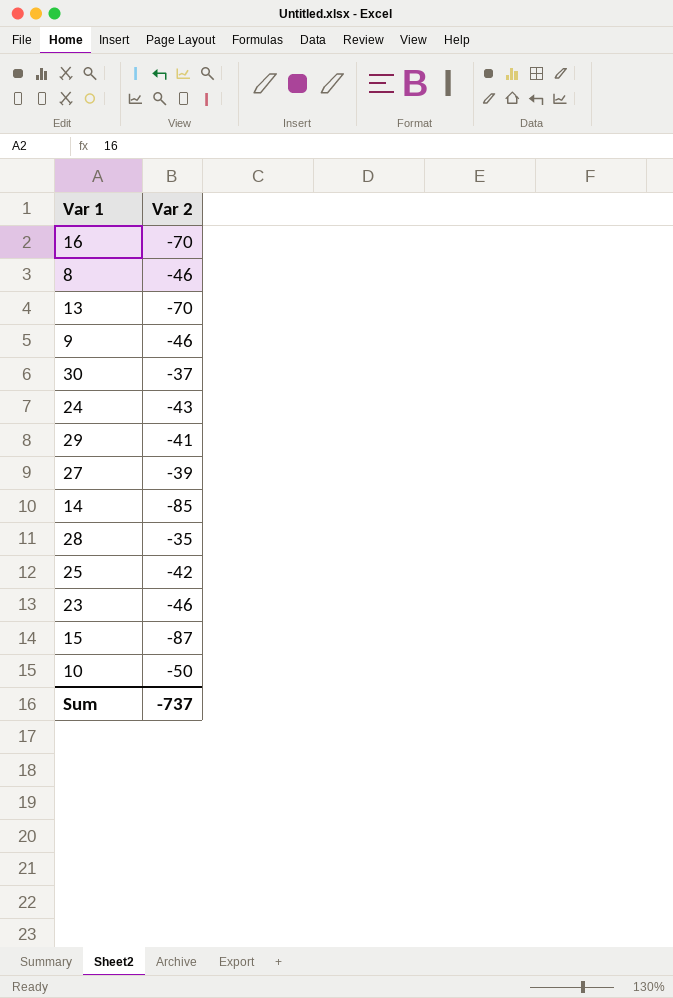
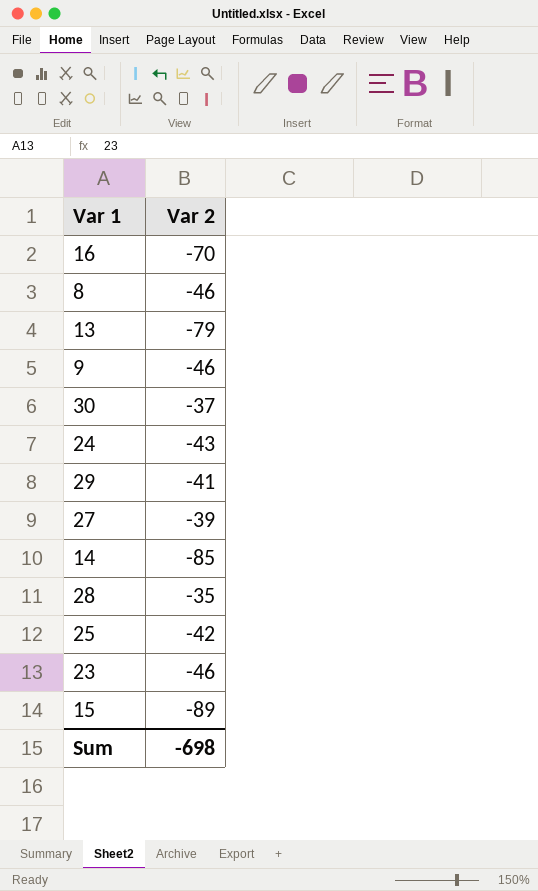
row 10: -50 -> none
13 | Var 2: -70 -> -79
15 | Var 2: -87 -> -89
Sum | Var 2: -737 -> -698

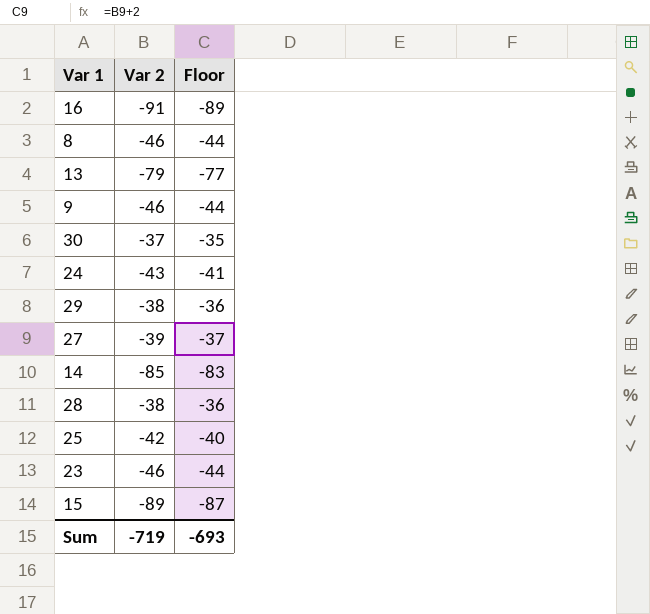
column Floor | formula: none -> [Var 2] + 2
16 | Var 2: -70 -> -91
29 | Var 2: -41 -> -38
28 | Var 2: -35 -> -38
Sum | Var 2: -698 -> -719

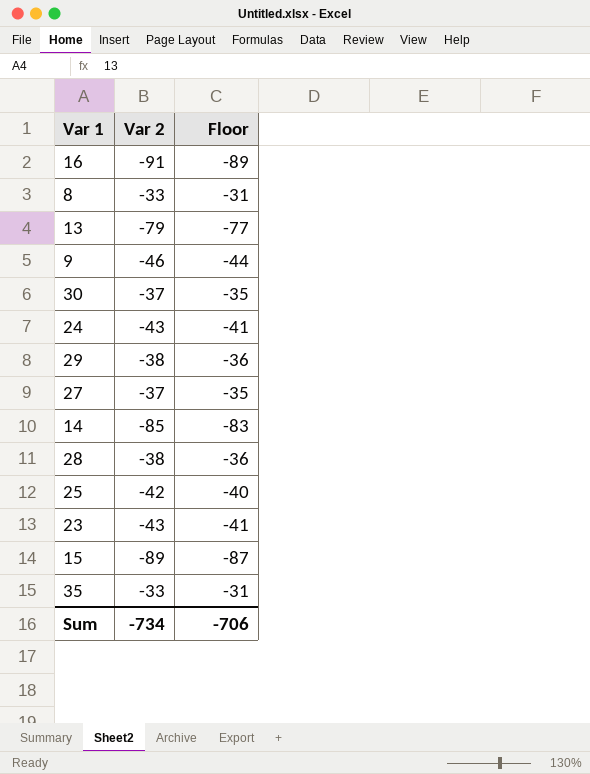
8 | Var 2: -46 -> -33
8 | Floor: -44 -> -31
27 | Var 2: -39 -> -37
27 | Floor: -37 -> -35
23 | Var 2: -46 -> -43
23 | Floor: -44 -> -41
row 35: none -> -33 | -31
Sum | Var 2: -719 -> -734
Sum | Floor: -693 -> -706

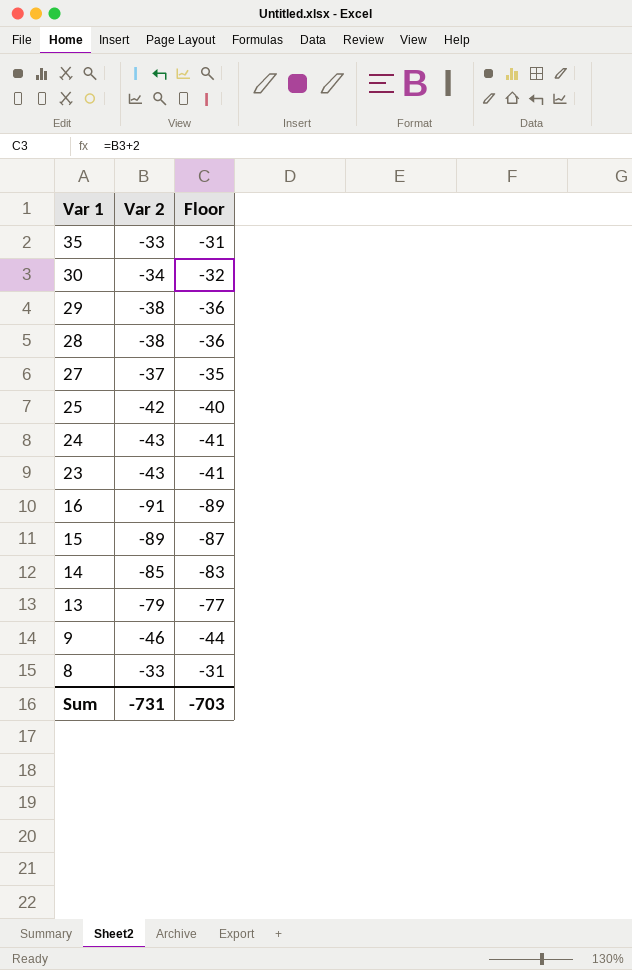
row order: none -> Var 1 descending
30 | Var 2: -37 -> -34
30 | Floor: -35 -> -32
Sum | Var 2: -734 -> -731
Sum | Floor: -706 -> -703

